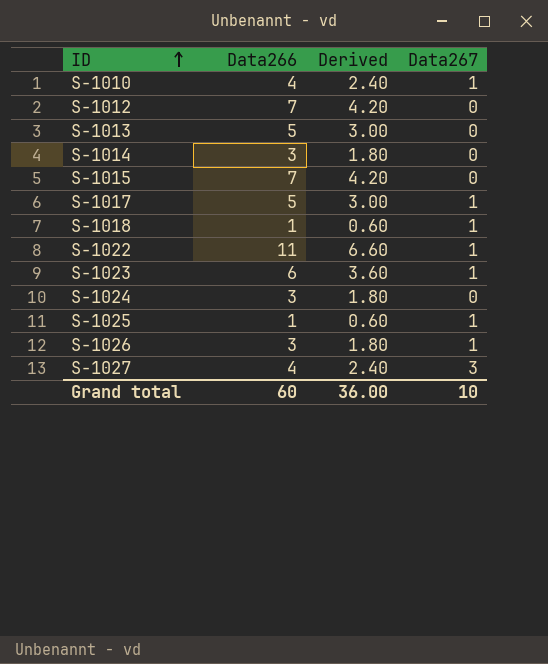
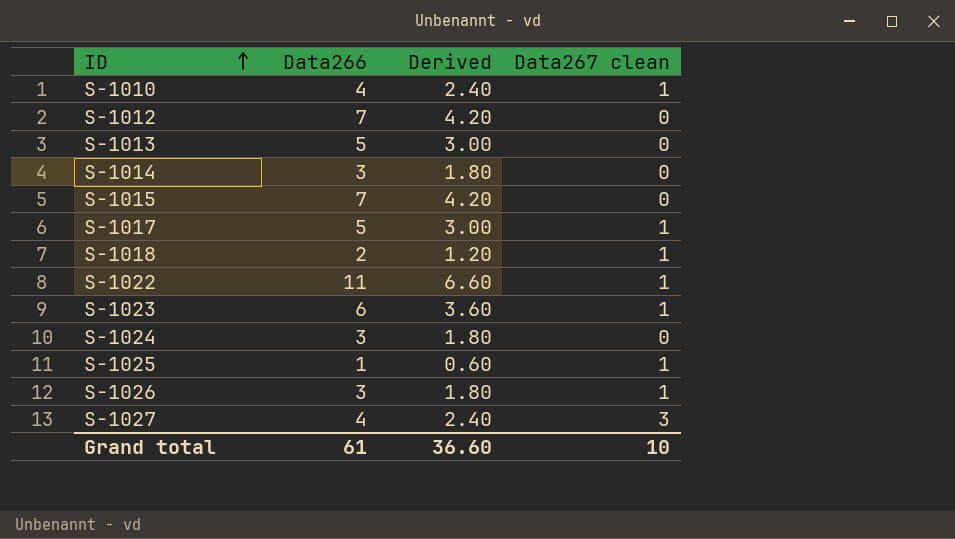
column name: Data267 -> Data267 clean
S-1018 | Data266: 1 -> 2
S-1018 | Derived: 0.60 -> 1.20
Grand total | Data266: 60 -> 61
Grand total | Derived: 36.00 -> 36.60

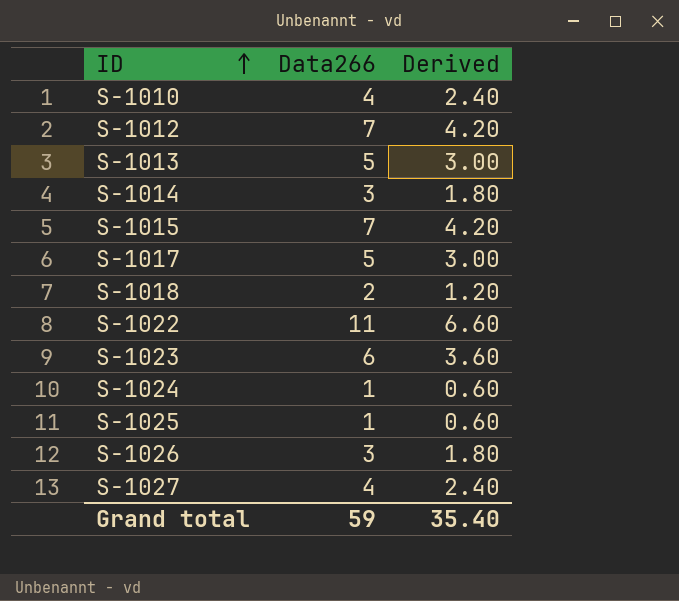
column Data267 clean | position: 4 -> none
S-1024 | Data266: 3 -> 1
S-1024 | Derived: 1.80 -> 0.60
Grand total | Data266: 61 -> 59
Grand total | Derived: 36.60 -> 35.40

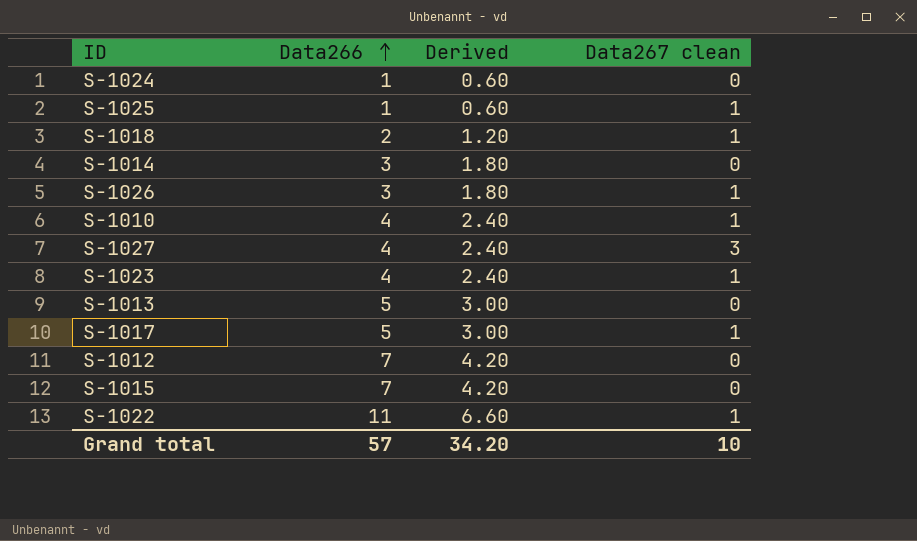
row order: ID ascending -> Data266 ascending
column Data267 clean | position: none -> 4
S-1023 | Data266: 6 -> 4
S-1023 | Derived: 3.60 -> 2.40
Grand total | Data266: 59 -> 57
Grand total | Derived: 35.40 -> 34.20

